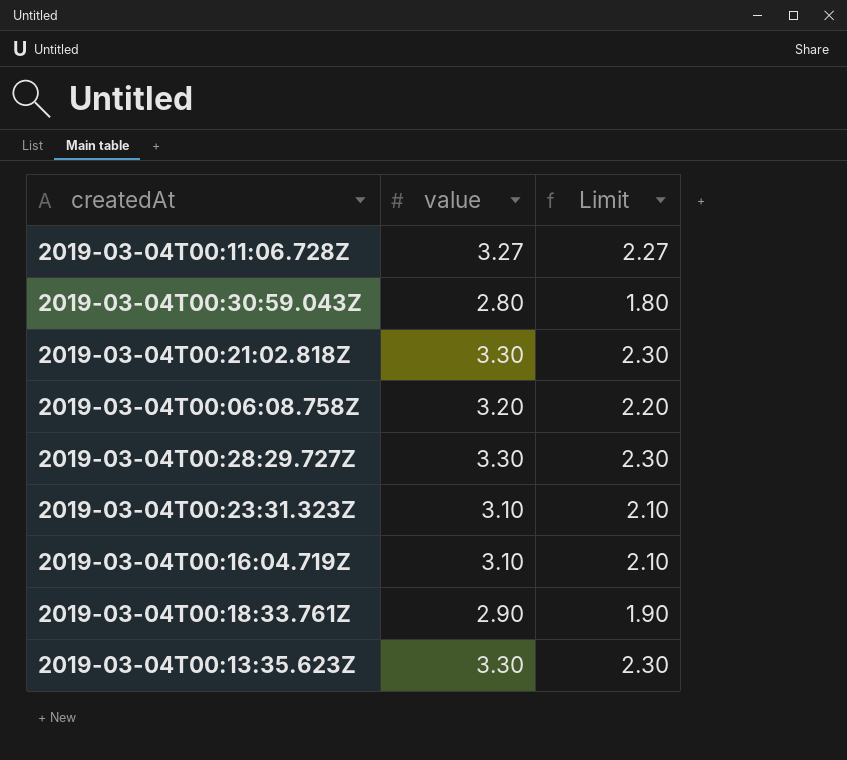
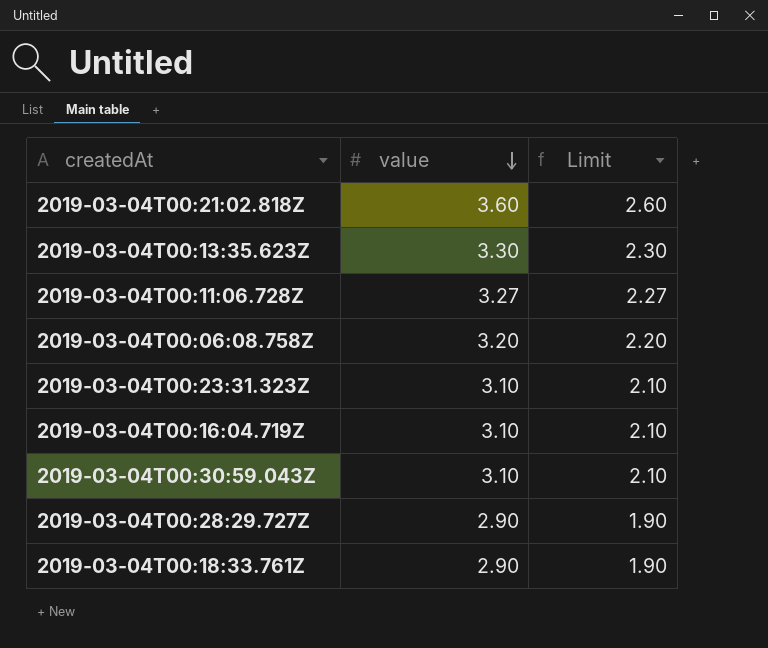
row order: none -> value descending
2019-03-04T00:21:02.818Z | value: 3.30 -> 3.60
2019-03-04T00:21:02.818Z | Limit: 2.30 -> 2.60
2019-03-04T00:30:59.043Z | value: 2.80 -> 3.10
2019-03-04T00:30:59.043Z | Limit: 1.80 -> 2.10
2019-03-04T00:28:29.727Z | value: 3.30 -> 2.90
2019-03-04T00:28:29.727Z | Limit: 2.30 -> 1.90

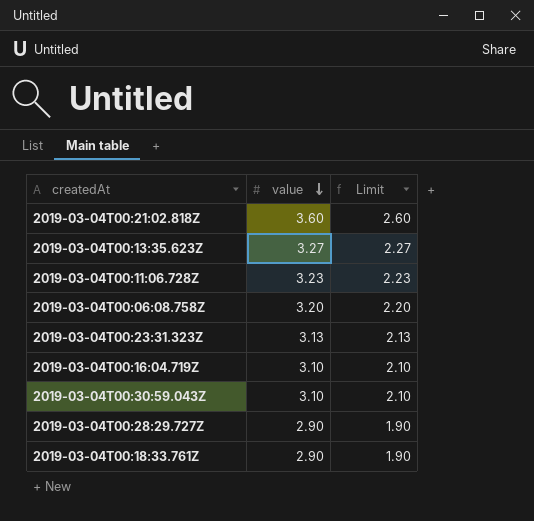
2019-03-04T00:13:35.623Z | value: 3.30 -> 3.27
2019-03-04T00:13:35.623Z | Limit: 2.30 -> 2.27
2019-03-04T00:11:06.728Z | value: 3.27 -> 3.23
2019-03-04T00:11:06.728Z | Limit: 2.27 -> 2.23
2019-03-04T00:23:31.323Z | value: 3.10 -> 3.13
2019-03-04T00:23:31.323Z | Limit: 2.10 -> 2.13

